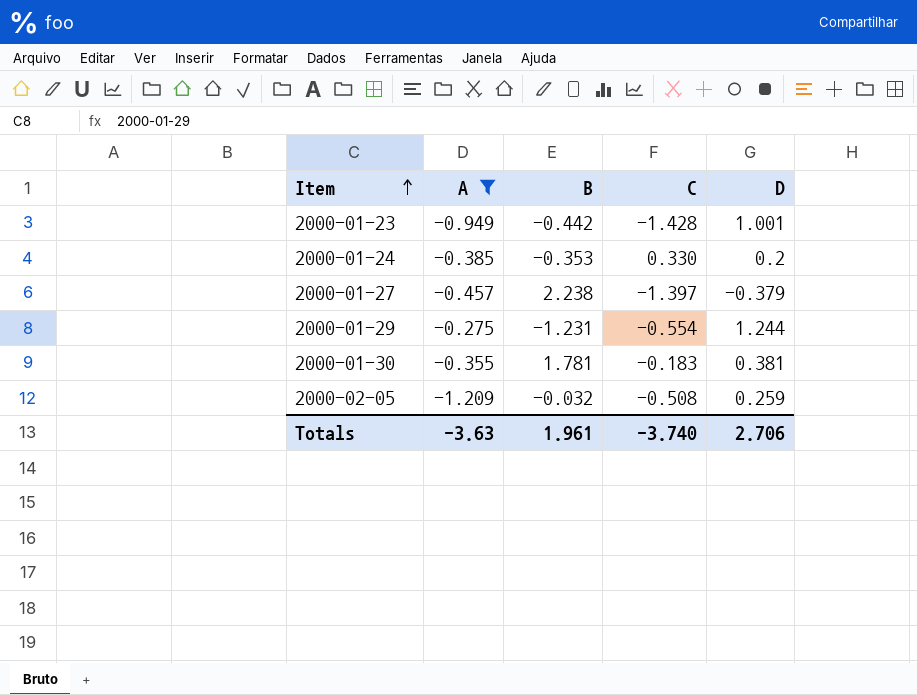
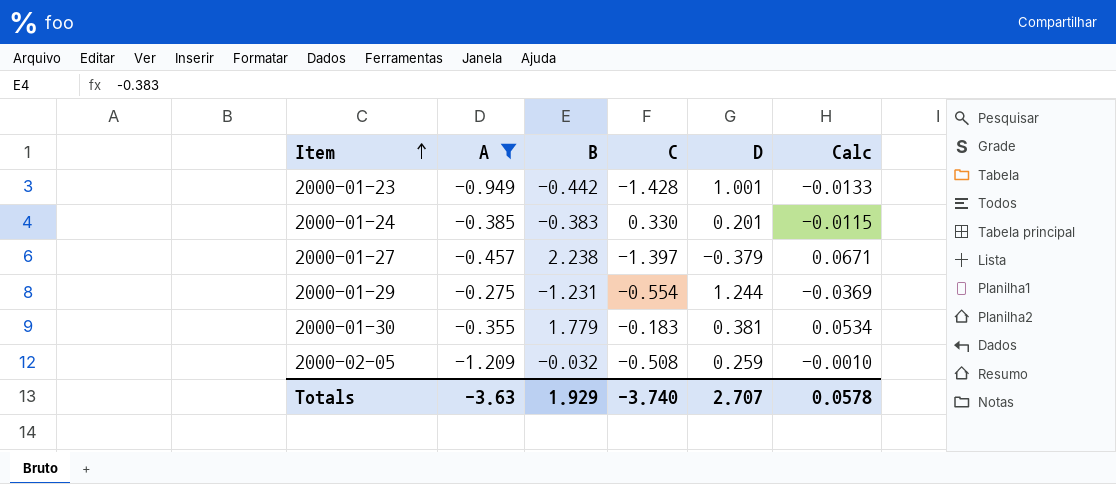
column Calc | formula: none -> [B] * 0.03
2000-01-24 | B: -0.353 -> -0.383
2000-01-24 | D: 0.2 -> 0.201
2000-01-30 | B: 1.781 -> 1.779
Totals | B: 1.961 -> 1.929
Totals | D: 2.706 -> 2.707

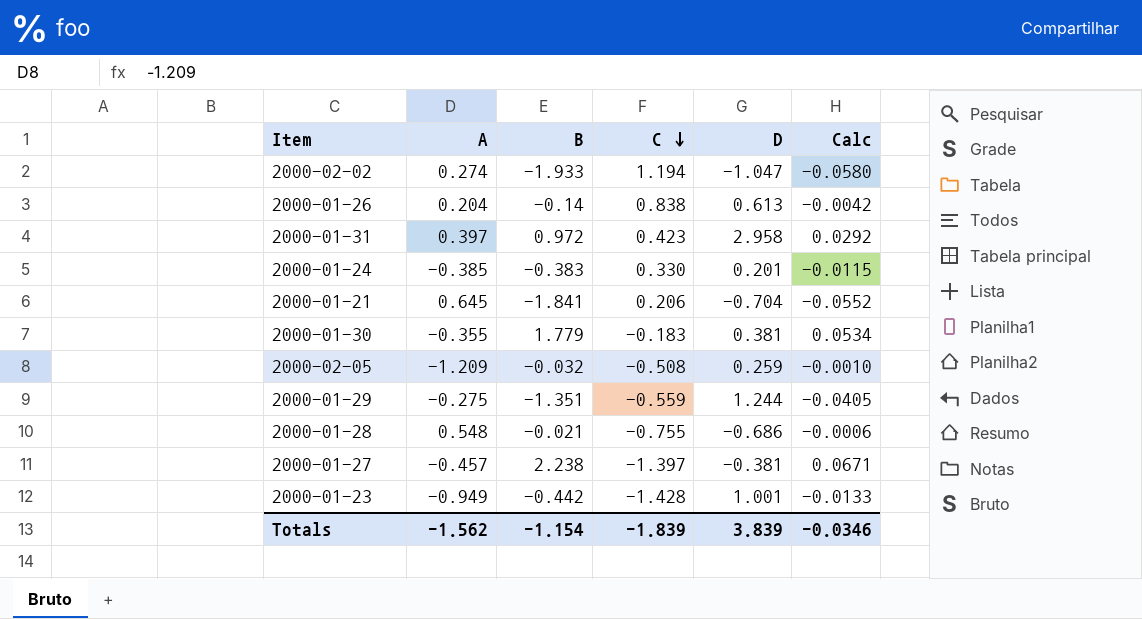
filter: A <= -0.275 -> none
row order: Item ascending -> C descending
2000-01-29 | B: -1.231 -> -1.351
2000-01-29 | C: -0.554 -> -0.559
2000-01-29 | Calc: -0.0369 -> -0.0405
2000-01-27 | D: -0.379 -> -0.381
Totals | A: -3.63 -> -1.562
Totals | B: 1.929 -> -1.154
Totals | C: -3.740 -> -1.839
Totals | D: 2.707 -> 3.839
Totals | Calc: 0.0578 -> -0.0346

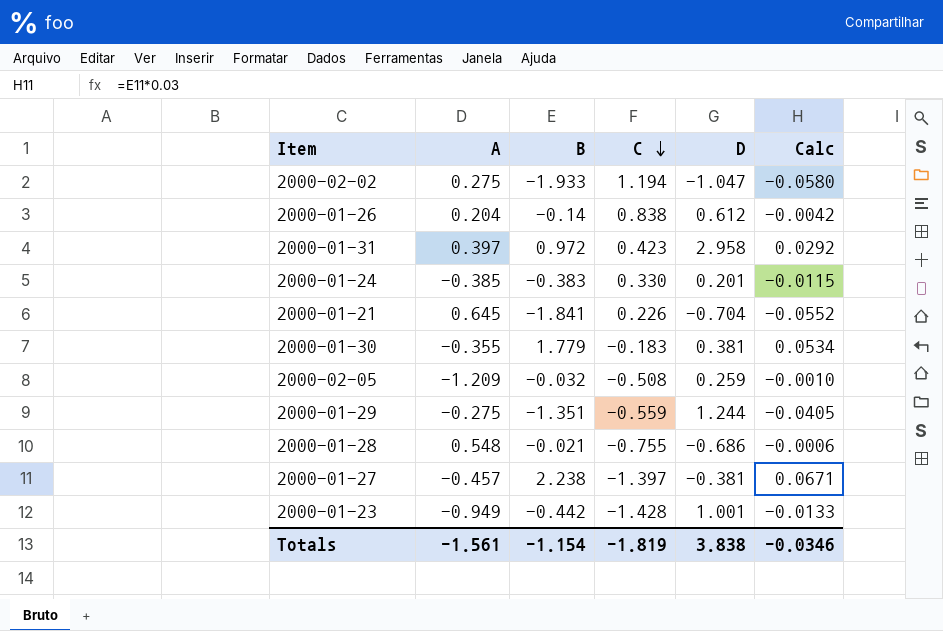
2000-02-02 | A: 0.274 -> 0.275
2000-01-26 | D: 0.613 -> 0.612
2000-01-21 | C: 0.206 -> 0.226
Totals | A: -1.562 -> -1.561
Totals | C: -1.839 -> -1.819
Totals | D: 3.839 -> 3.838

